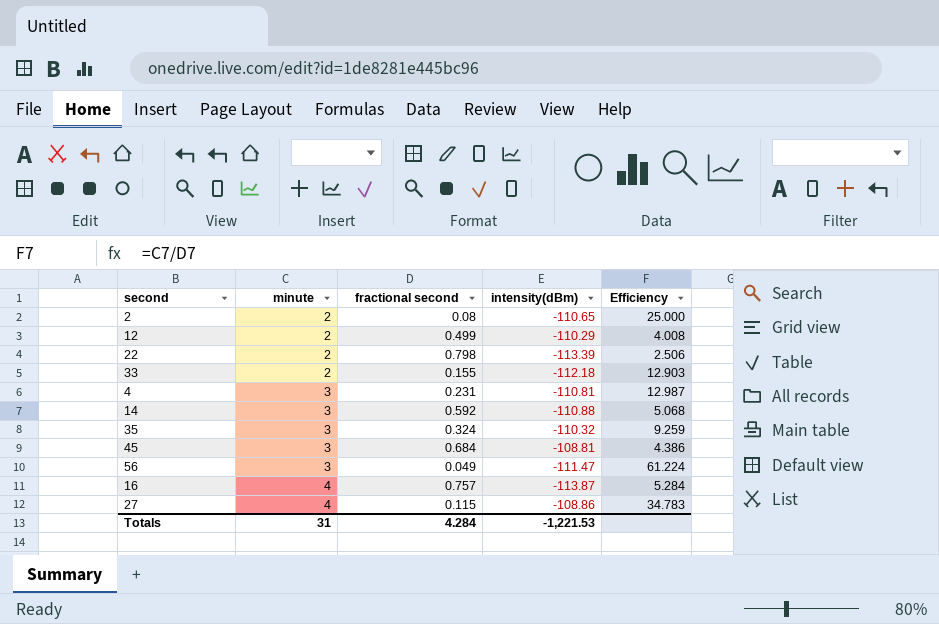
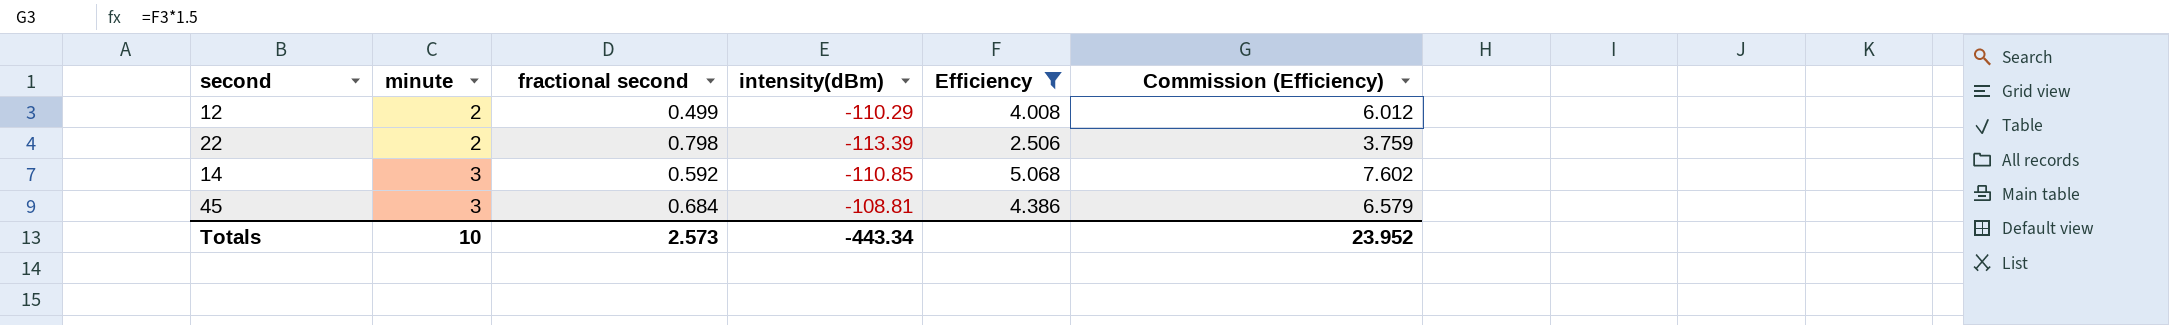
filter: none -> Efficiency <= 5.068
column Commission (Efficiency) | formula: none -> [Efficiency] * 1.5
14 | intensity(dBm): -110.88 -> -110.85
Totals | minute: 31 -> 10
Totals | fractional second: 4.284 -> 2.573
Totals | intensity(dBm): -1,221.53 -> -443.34

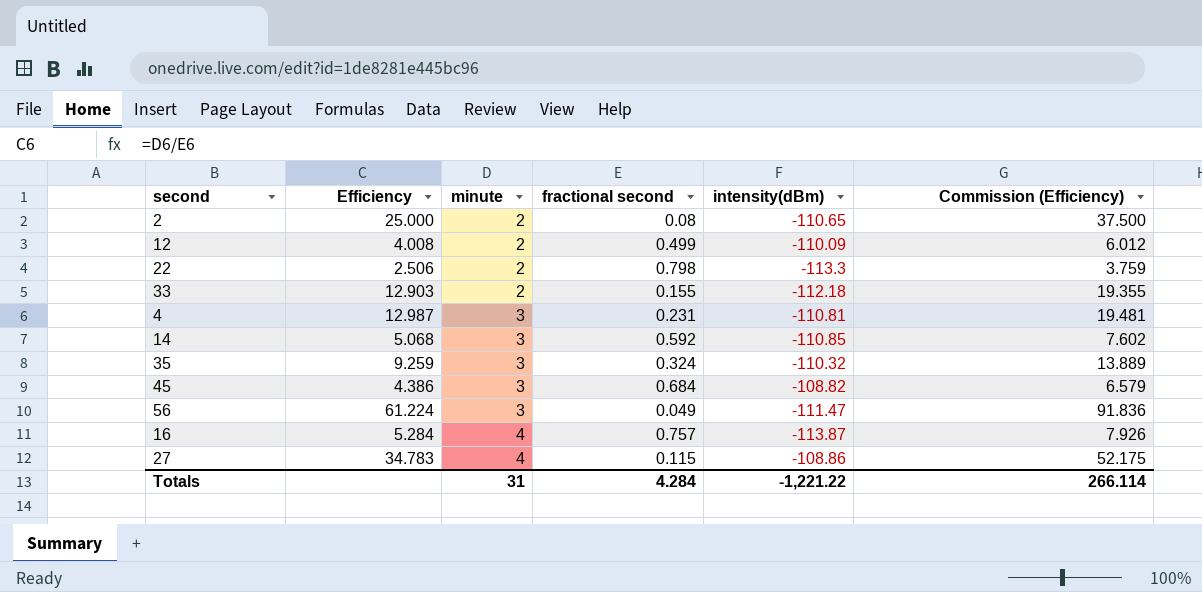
filter: Efficiency <= 5.068 -> none
column Efficiency | position: 5 -> 2
12 | intensity(dBm): -110.29 -> -110.09
22 | intensity(dBm): -113.39 -> -113.3
45 | intensity(dBm): -108.81 -> -108.82
Totals | minute: 10 -> 31
Totals | fractional second: 2.573 -> 4.284
Totals | intensity(dBm): -443.34 -> -1,221.22
Totals | Commission (Efficiency): 23.952 -> 266.114

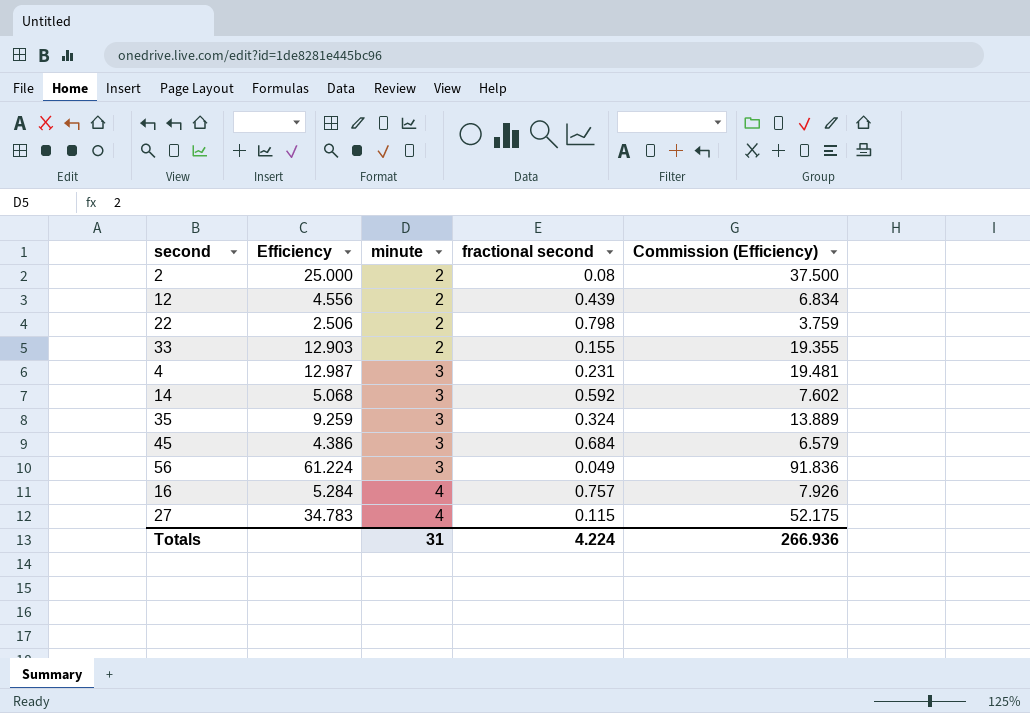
column intensity(dBm) | position: 5 -> none
12 | Efficiency: 4.008 -> 4.556
12 | fractional second: 0.499 -> 0.439
12 | Commission (Efficiency): 6.012 -> 6.834
Totals | fractional second: 4.284 -> 4.224
Totals | Commission (Efficiency): 266.114 -> 266.936

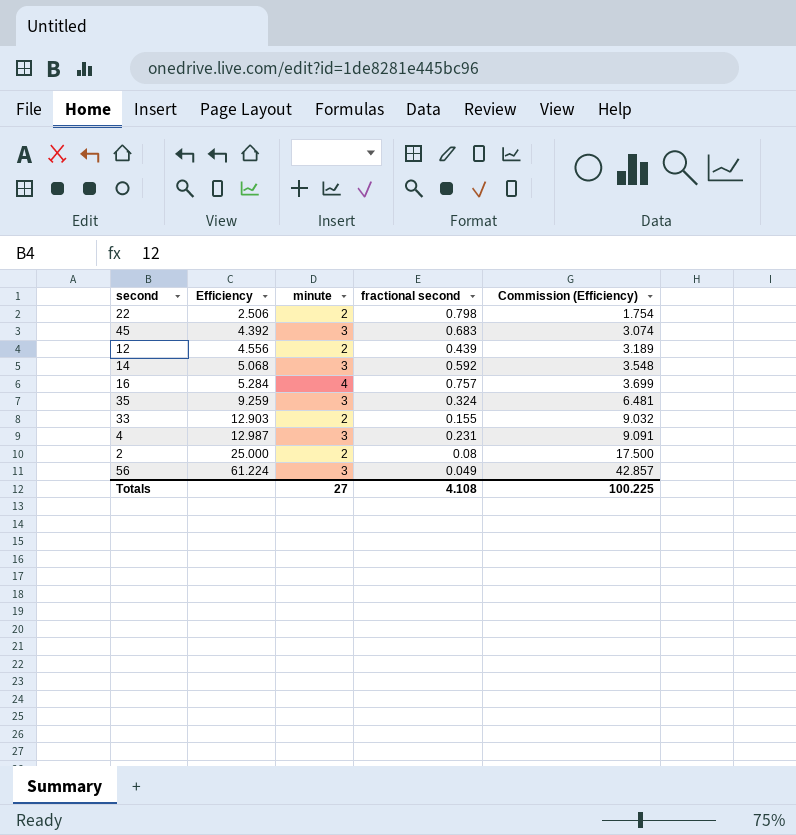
row order: minute ascending -> Efficiency ascending
column Commission (Efficiency) | formula: [Efficiency] * 1.5 -> [Efficiency] * 0.7
row 27: 34.783 | 4 | 0.115 | 52.175 -> none
45 | Efficiency: 4.386 -> 4.392
45 | fractional second: 0.684 -> 0.683
Totals | minute: 31 -> 27
Totals | fractional second: 4.224 -> 4.108
Totals | Commission (Efficiency): 266.936 -> 100.225

